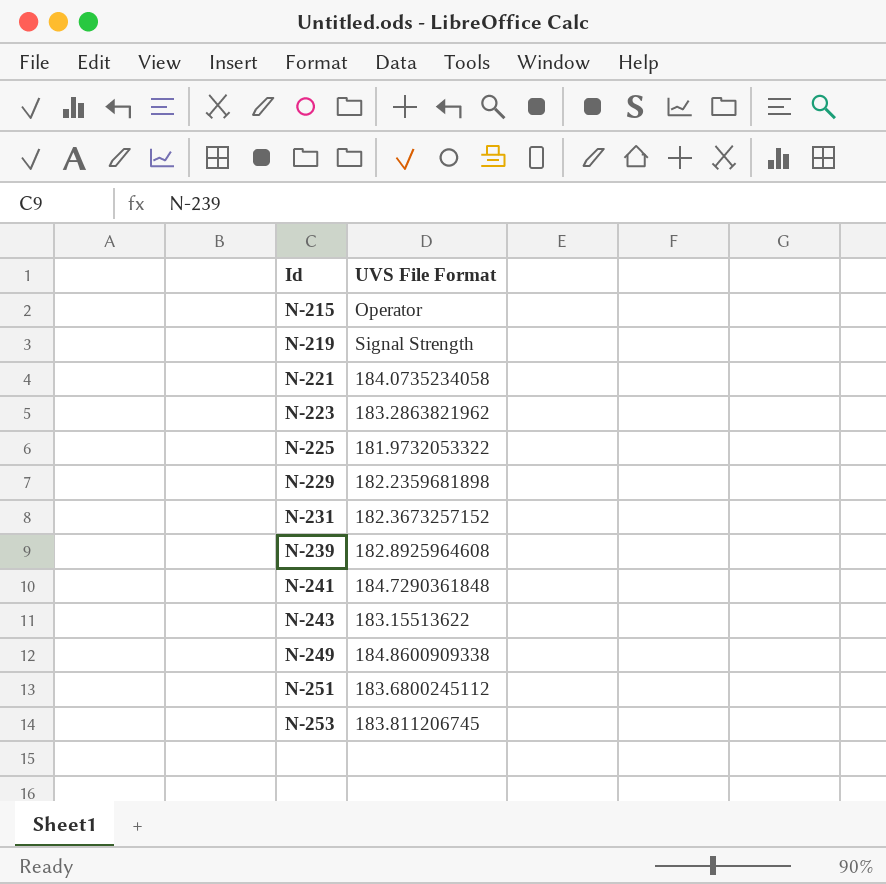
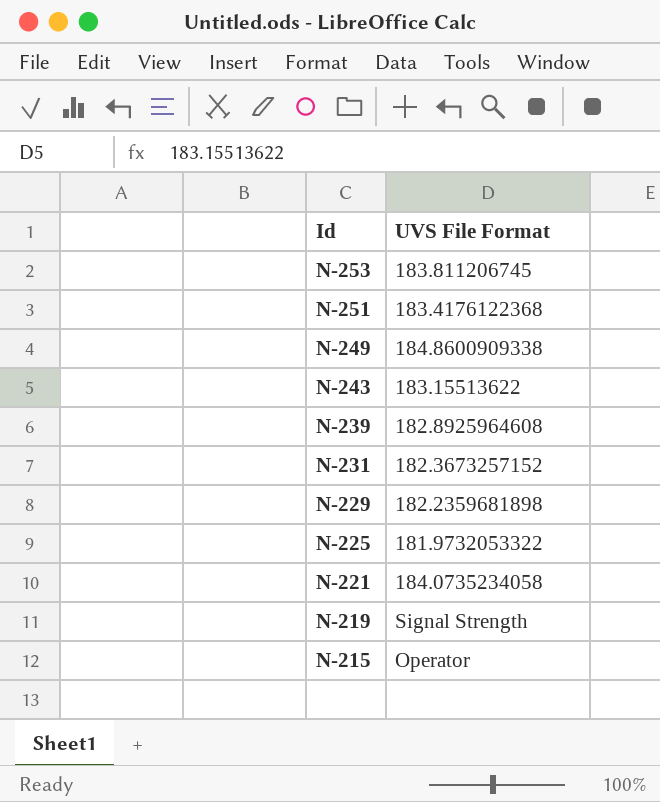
row order: Id ascending -> Id descending
row N-223: 183.2863821962 -> none
row N-241: 184.7290361848 -> none
N-251 | UVS File Format: 183.6800245112 -> 183.4176122368

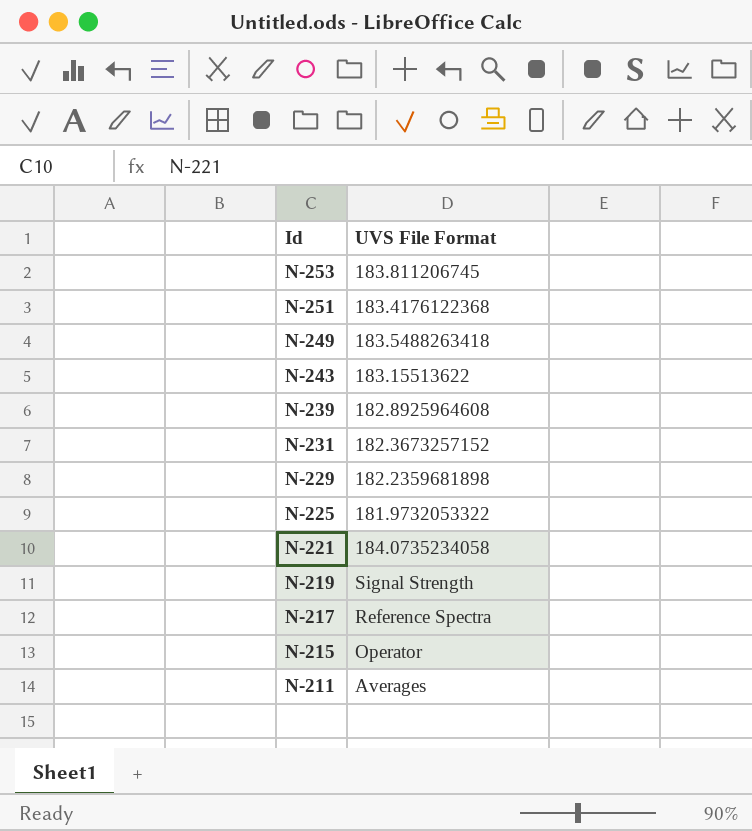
N-249 | UVS File Format: 184.8600909338 -> 183.5488263418
row N-217: none -> Reference Spectra
row N-211: none -> Averages

